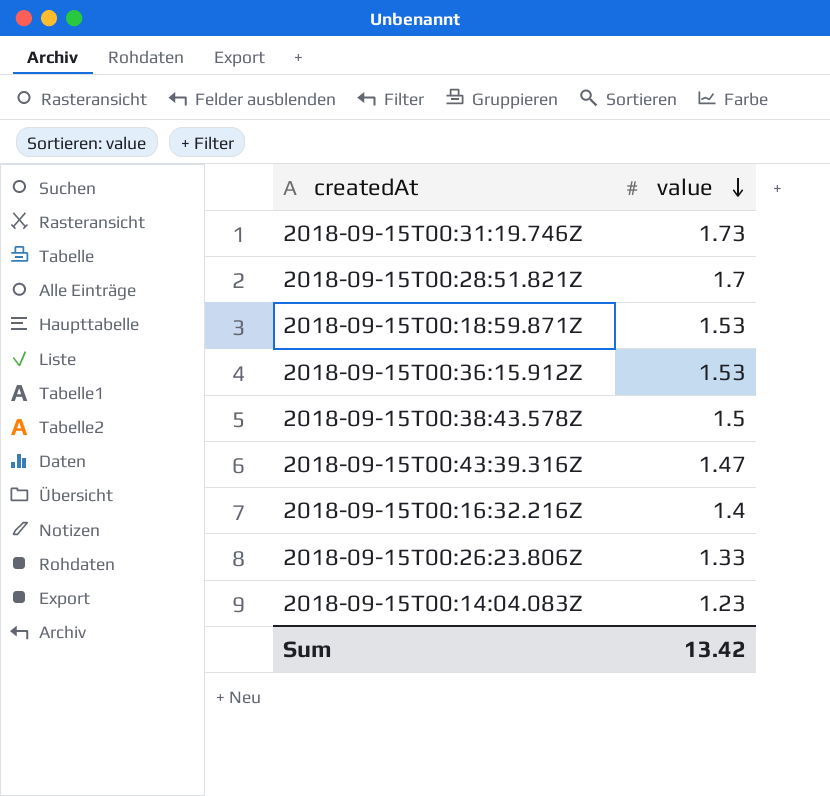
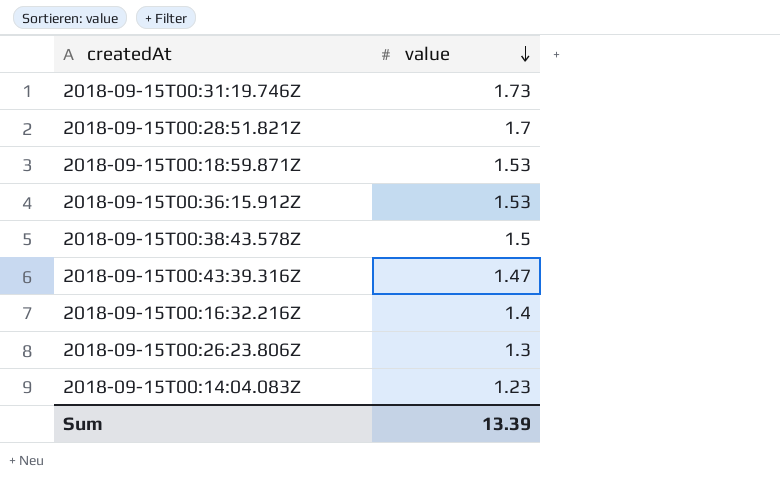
2018-09-15T00:26:23.806Z | value: 1.33 -> 1.3
Sum | value: 13.42 -> 13.39

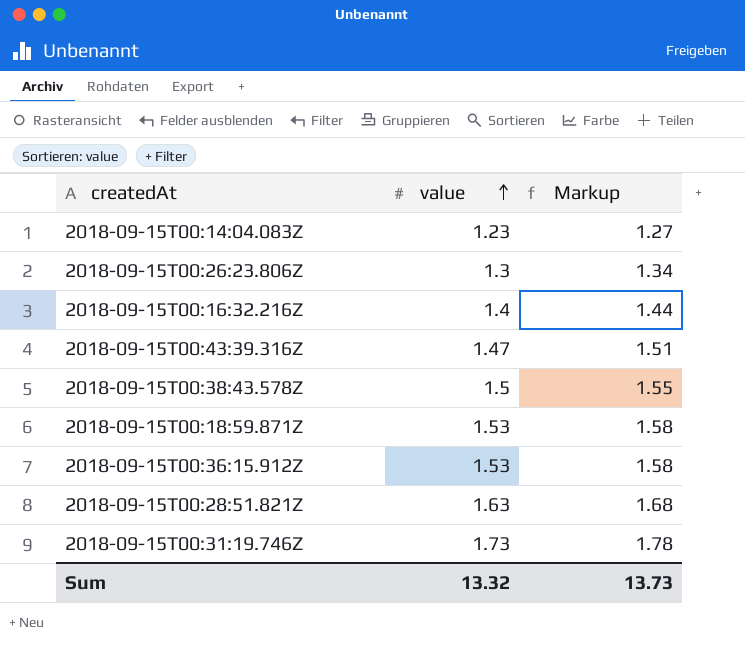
row order: value descending -> value ascending
column Markup | formula: none -> [value] * 1.03
2018-09-15T00:28:51.821Z | value: 1.7 -> 1.63
Sum | value: 13.39 -> 13.32

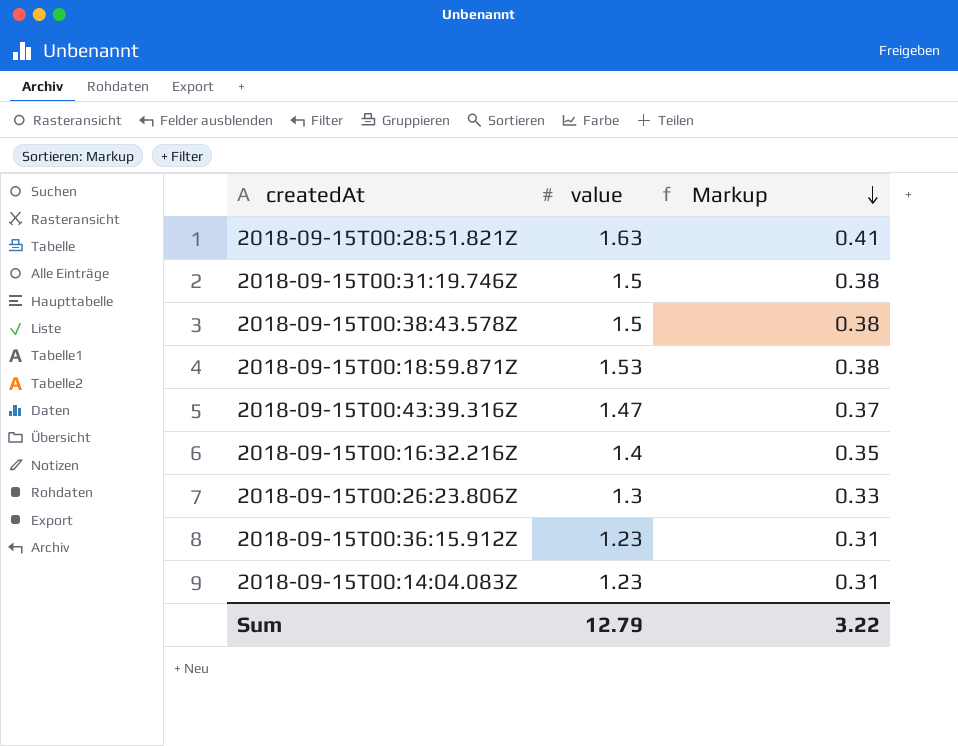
row order: value ascending -> Markup descending
column Markup | formula: [value] * 1.03 -> [value] * 0.25
2018-09-15T00:31:19.746Z | value: 1.73 -> 1.5
2018-09-15T00:36:15.912Z | value: 1.53 -> 1.23
Sum | value: 13.32 -> 12.79
Sum | Markup: 13.73 -> 3.22

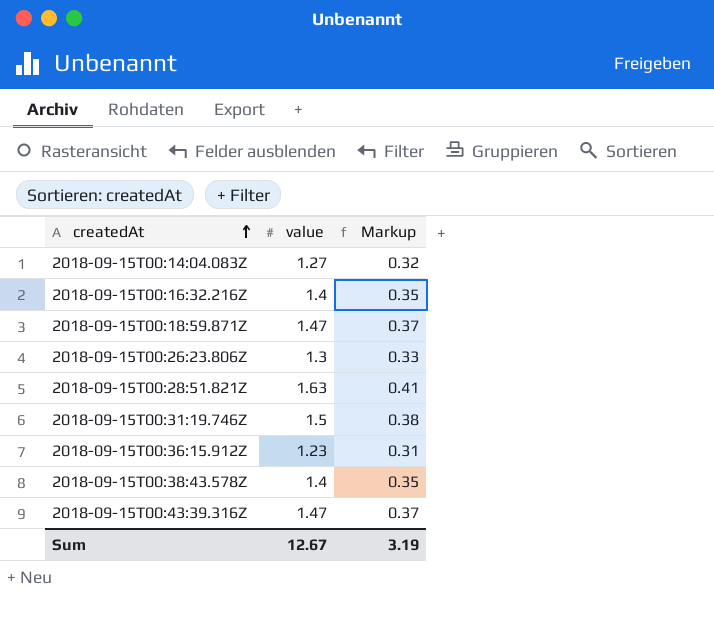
row order: Markup descending -> createdAt ascending
2018-09-15T00:14:04.083Z | value: 1.23 -> 1.27
2018-09-15T00:14:04.083Z | Markup: 0.31 -> 0.32
2018-09-15T00:18:59.871Z | value: 1.53 -> 1.47
2018-09-15T00:18:59.871Z | Markup: 0.38 -> 0.37
2018-09-15T00:38:43.578Z | value: 1.5 -> 1.4
2018-09-15T00:38:43.578Z | Markup: 0.38 -> 0.35
Sum | value: 12.79 -> 12.67
Sum | Markup: 3.22 -> 3.19

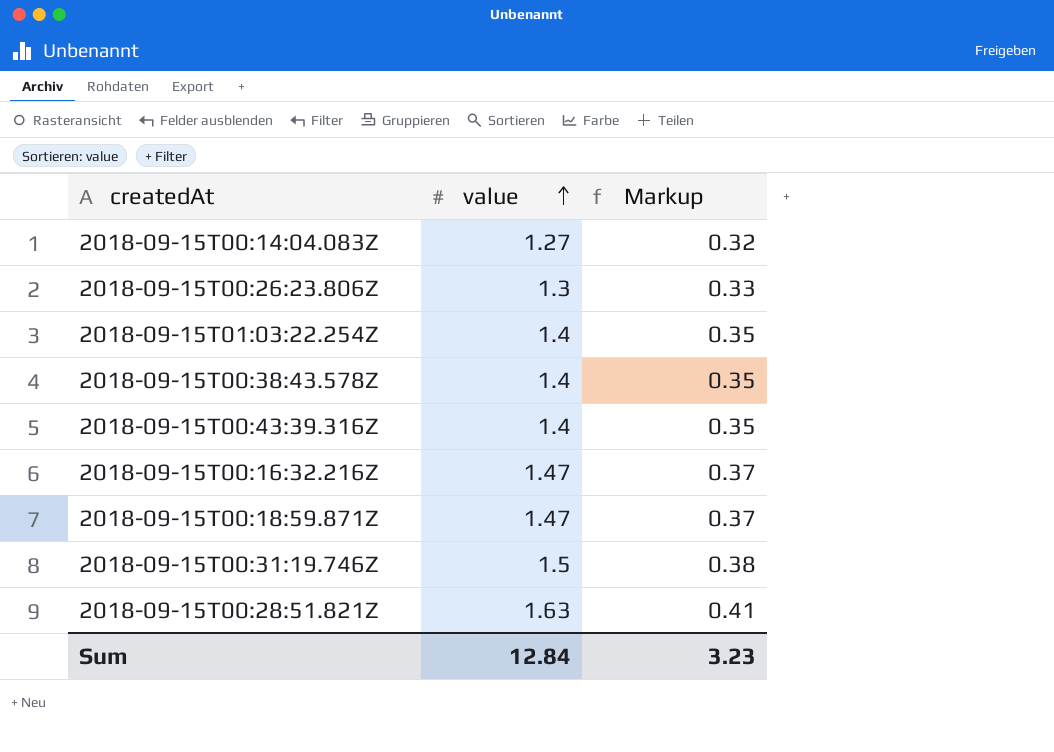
row order: createdAt ascending -> value ascending
row 2018-09-15T00:36:15.912Z: 1.23 | 0.31 -> none
row 2018-09-15T01:03:22.254Z: none -> 1.4 | 0.35
2018-09-15T00:43:39.316Z | value: 1.47 -> 1.4
2018-09-15T00:43:39.316Z | Markup: 0.37 -> 0.35
2018-09-15T00:16:32.216Z | value: 1.4 -> 1.47
2018-09-15T00:16:32.216Z | Markup: 0.35 -> 0.37
Sum | value: 12.67 -> 12.84
Sum | Markup: 3.19 -> 3.23

